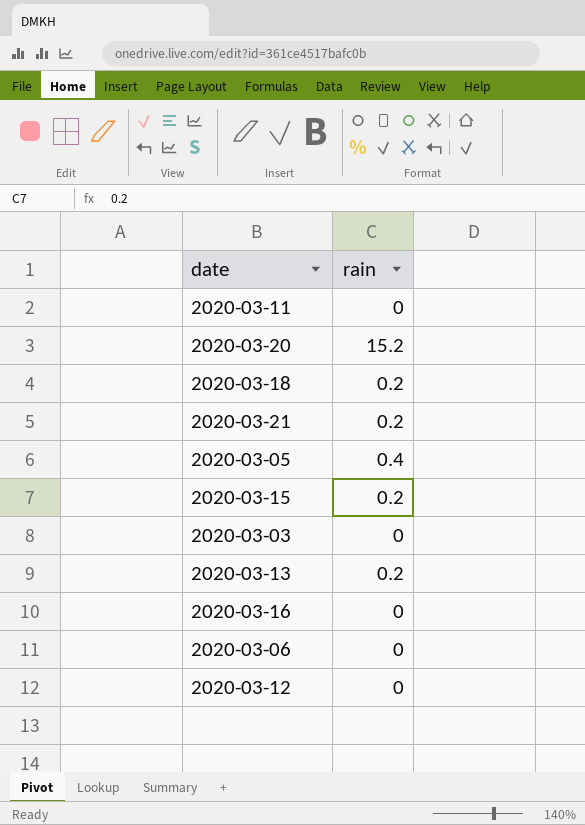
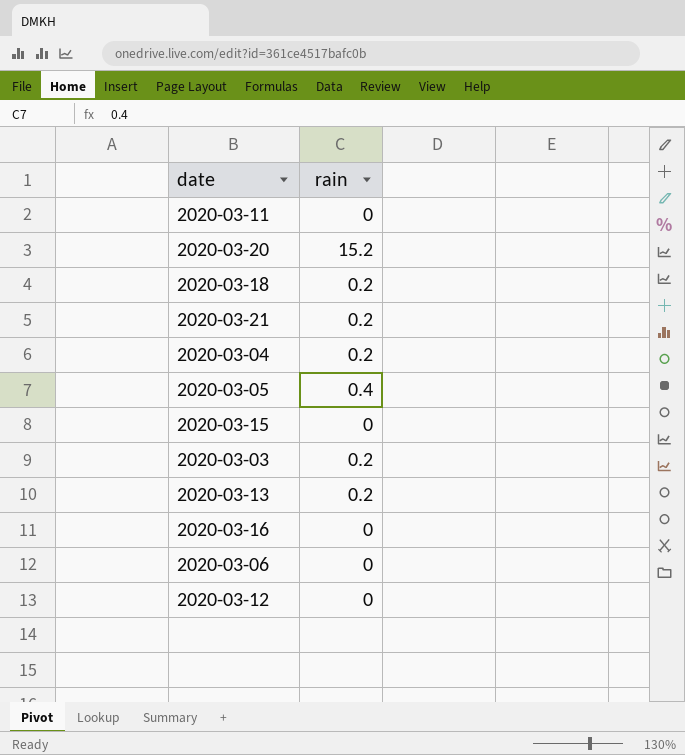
row 2020-03-04: none -> 0.2
2020-03-15 | rain: 0.2 -> 0
2020-03-03 | rain: 0 -> 0.2

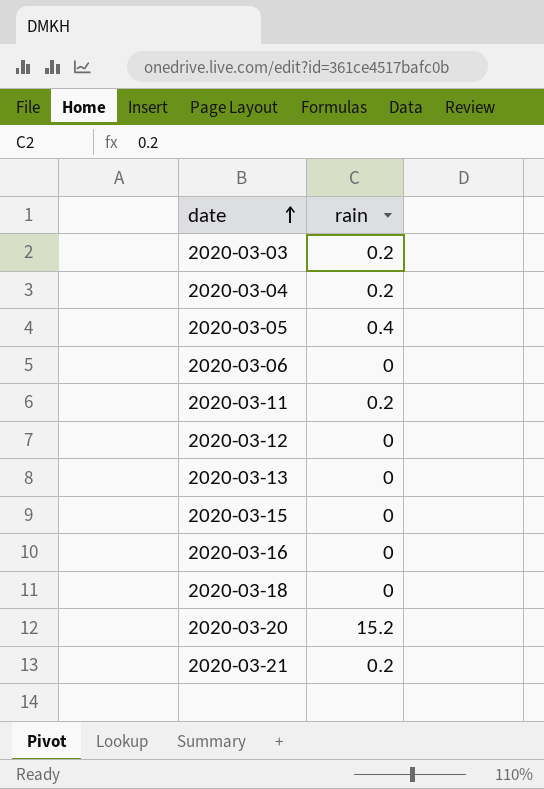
row order: none -> date ascending
2020-03-11 | rain: 0 -> 0.2
2020-03-13 | rain: 0.2 -> 0
2020-03-18 | rain: 0.2 -> 0

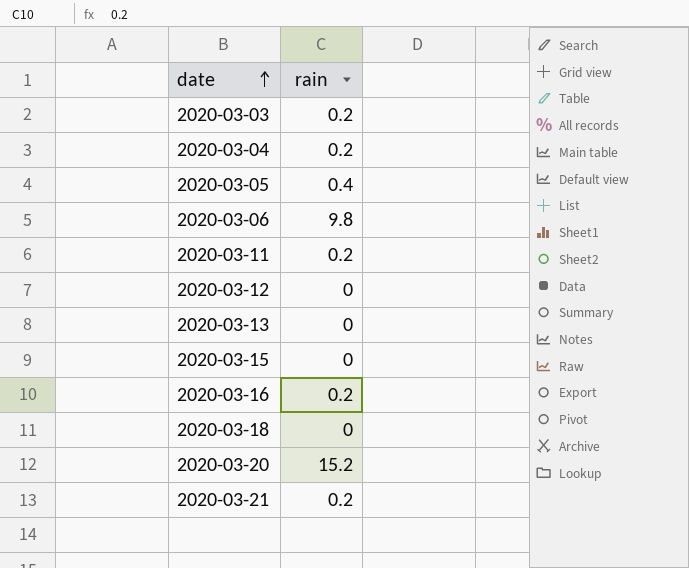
2020-03-06 | rain: 0 -> 9.8
2020-03-16 | rain: 0 -> 0.2

